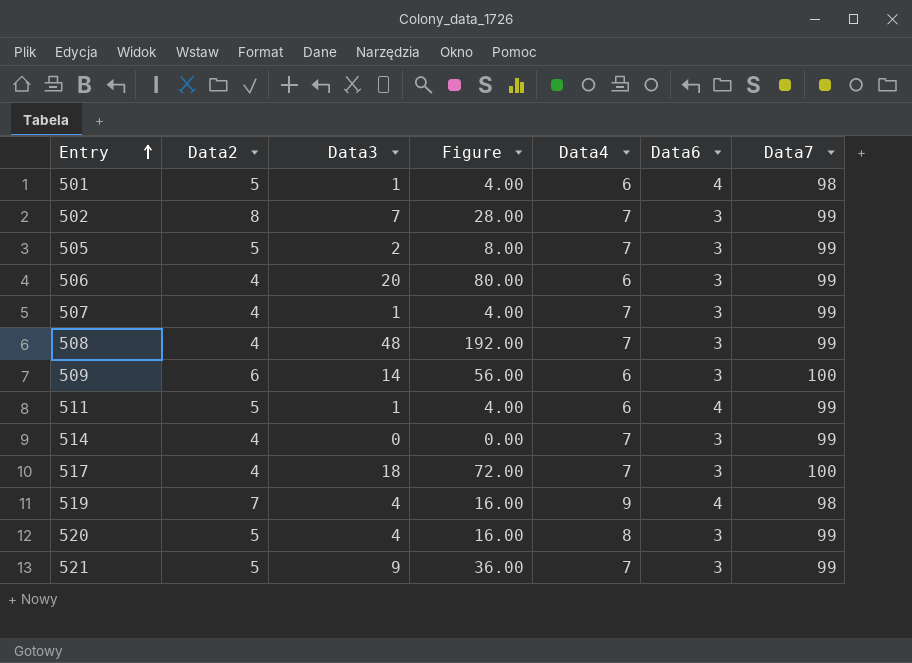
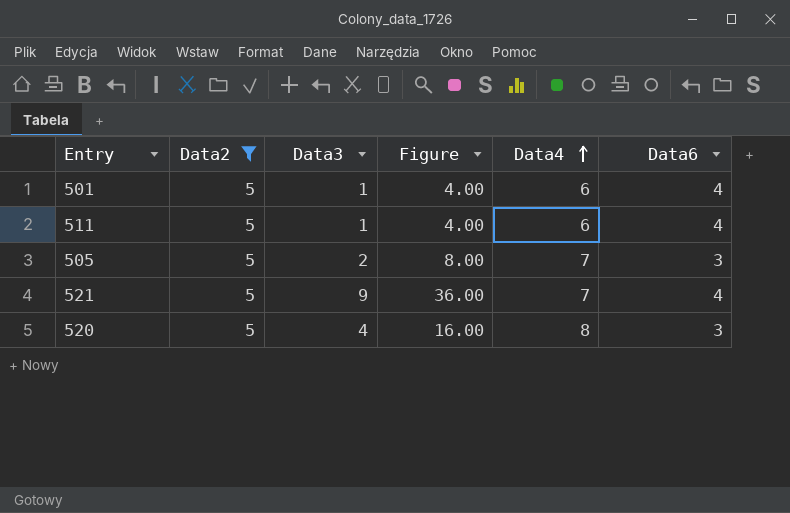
filter: none -> Data2 = 5
row order: Entry ascending -> Data4 ascending
column Data7 | position: 7 -> none
521 | Data6: 3 -> 4

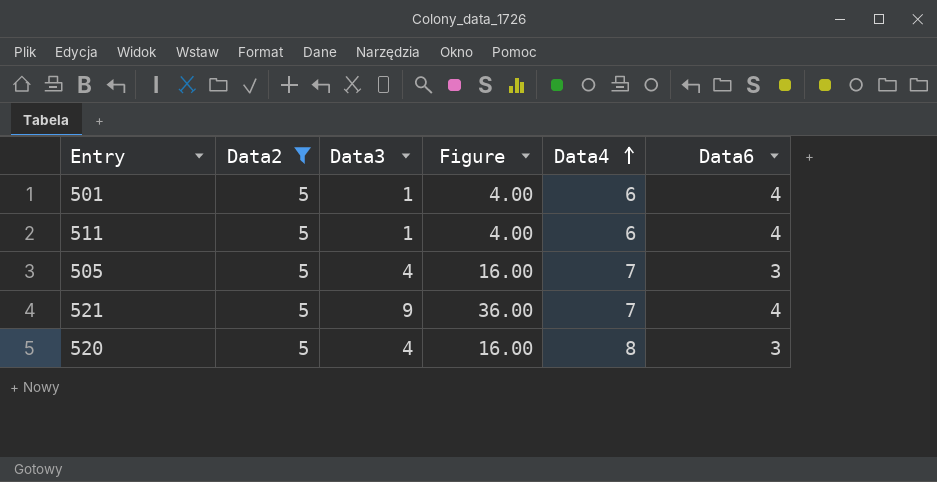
505 | Data3: 2 -> 4
505 | Figure: 8.00 -> 16.00

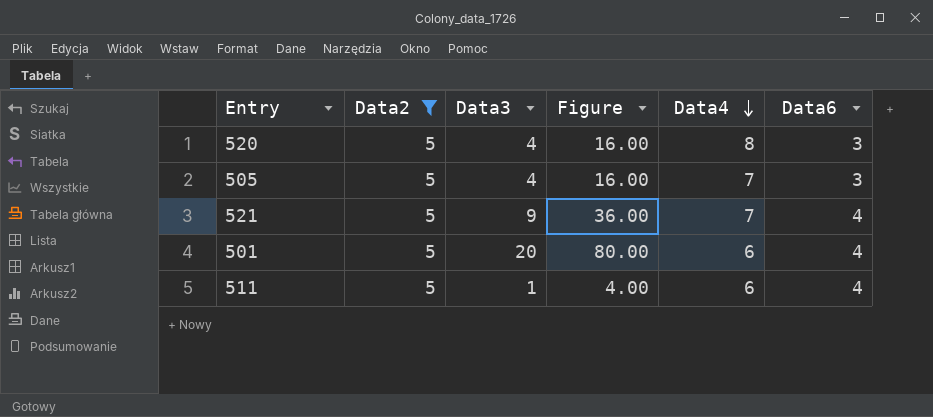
row order: Data4 ascending -> Data4 descending
501 | Data3: 1 -> 20
501 | Figure: 4.00 -> 80.00

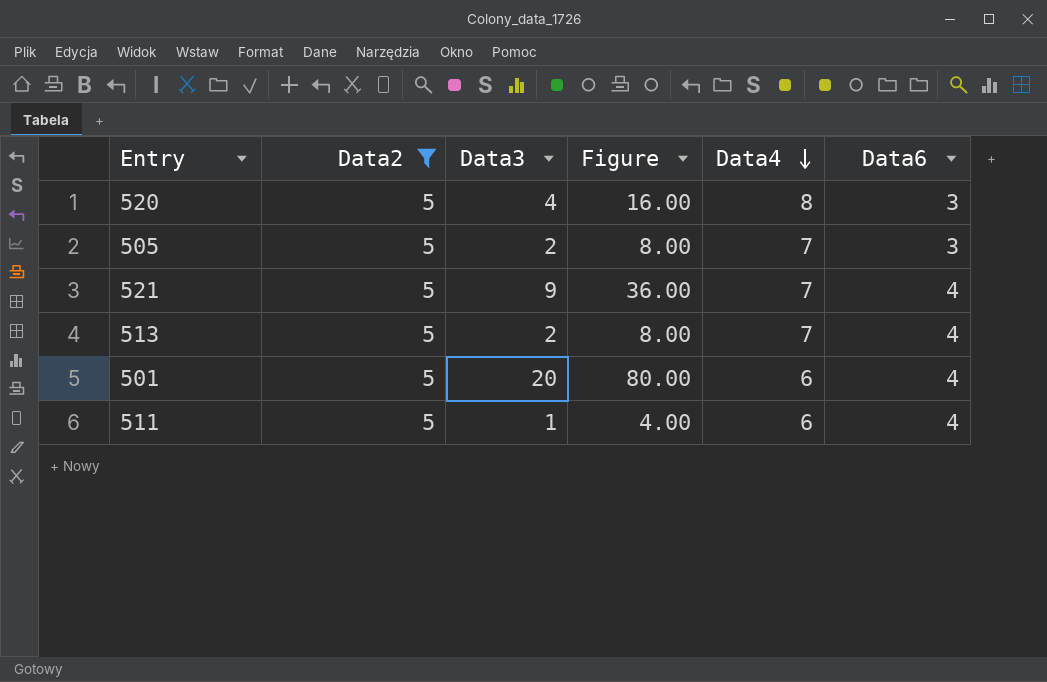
505 | Data3: 4 -> 2
505 | Figure: 16.00 -> 8.00
row 513: none -> 5 | 2 | 8.00 | 7 | 4

